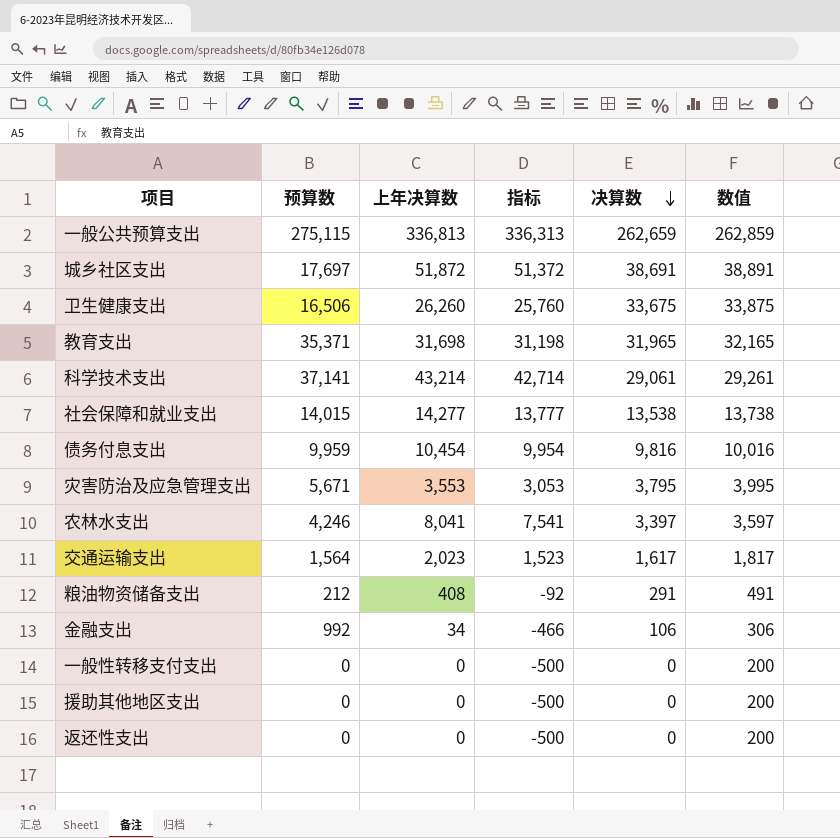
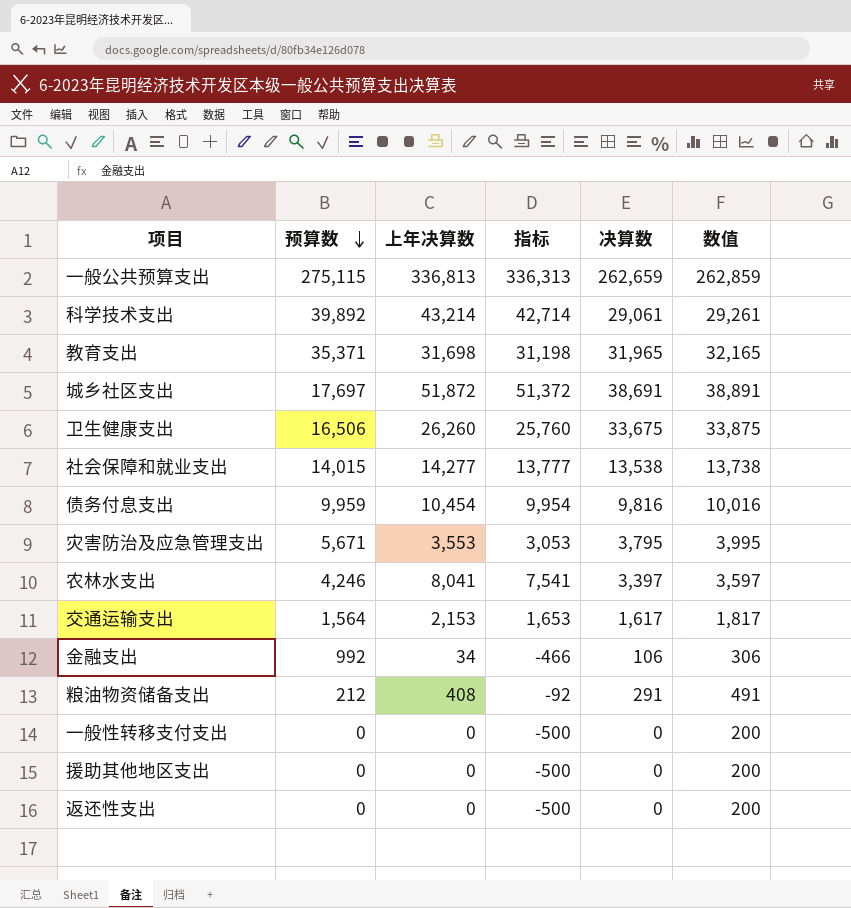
row order: 决算数 descending -> 预算数 descending
科学技术支出 | 预算数: 37,141 -> 39,892
交通运输支出 | 上年决算数: 2,023 -> 2,153
交通运输支出 | 指标: 1,523 -> 1,653

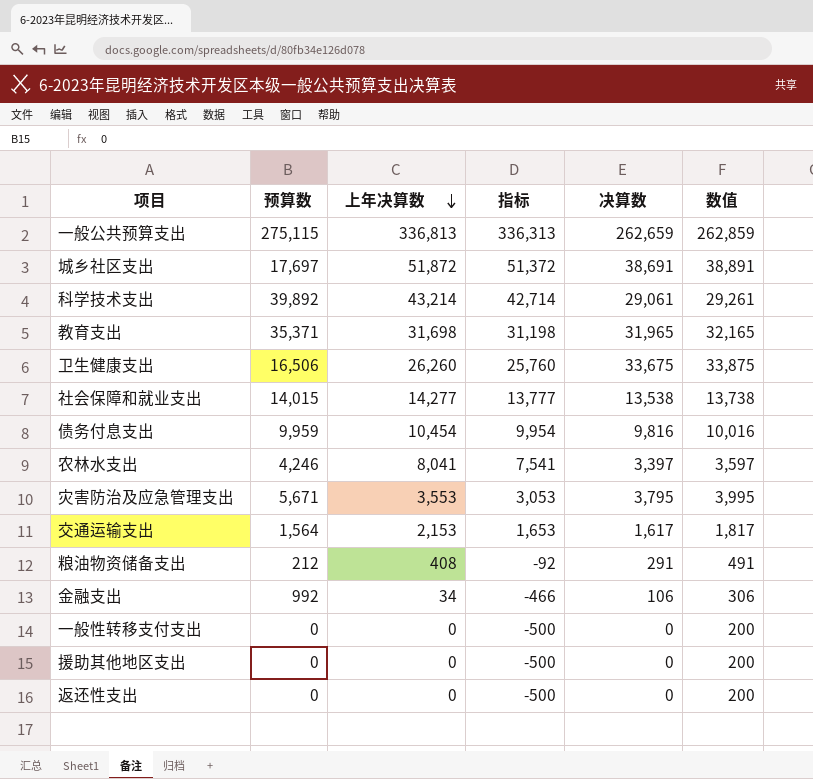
row order: 预算数 descending -> 上年决算数 descending

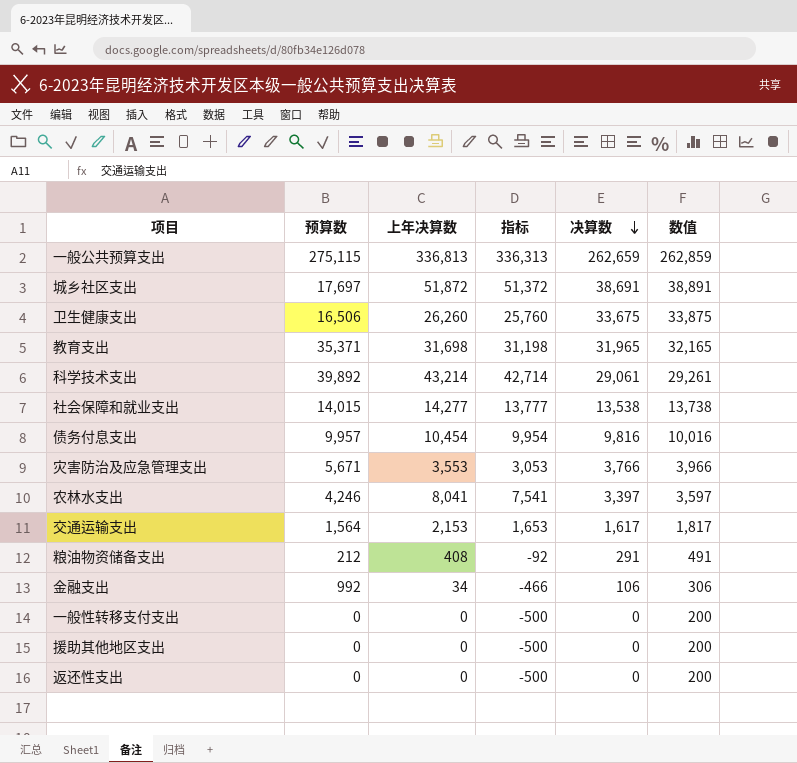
row order: 上年决算数 descending -> 决算数 descending
债务付息支出 | 预算数: 9,959 -> 9,957
灾害防治及应急管理支出 | 决算数: 3,795 -> 3,766
灾害防治及应急管理支出 | 数值: 3,995 -> 3,966

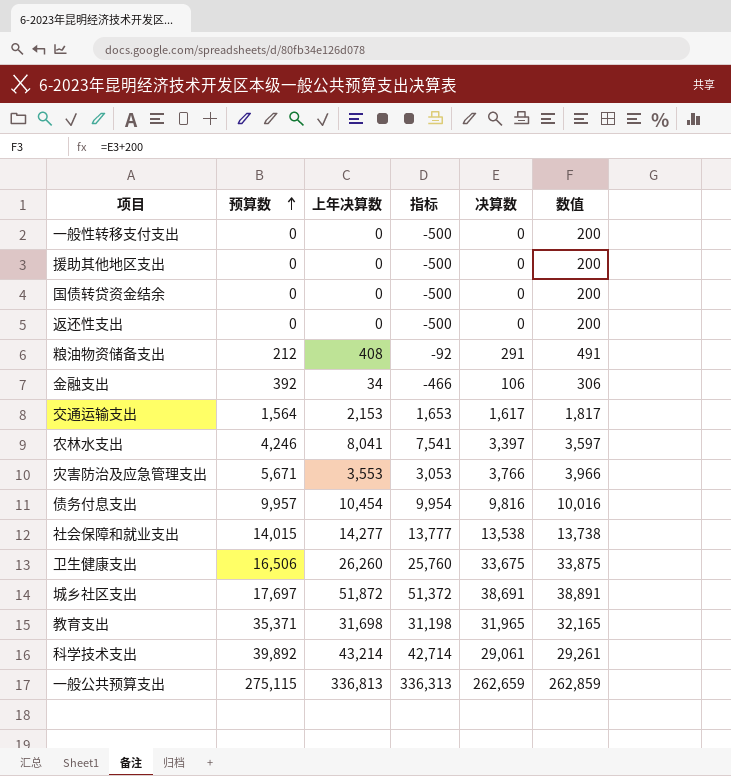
row order: 决算数 descending -> 预算数 ascending
row 国债转贷资金结余: none -> 0 | 0 | -500 | 0 | 200
金融支出 | 预算数: 992 -> 392

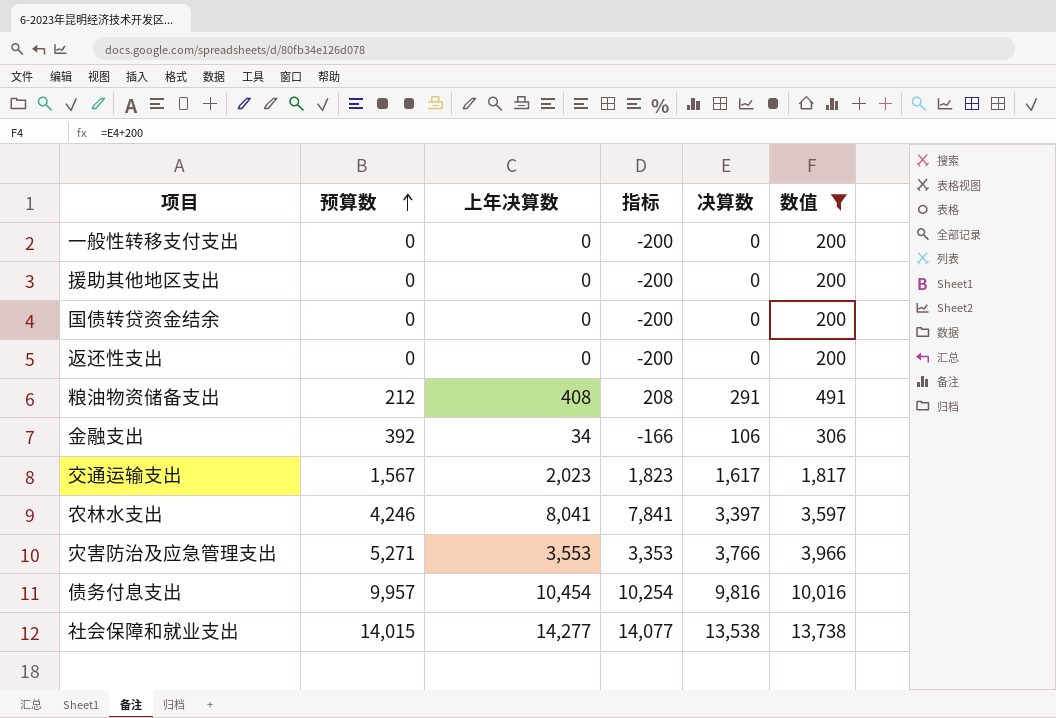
filter: none -> 数值 <= 13,738
column 指标 | formula: [上年决算数] - 500 -> [上年决算数] - 200
交通运输支出 | 预算数: 1,564 -> 1,567
交通运输支出 | 上年决算数: 2,153 -> 2,023
灾害防治及应急管理支出 | 预算数: 5,671 -> 5,271

